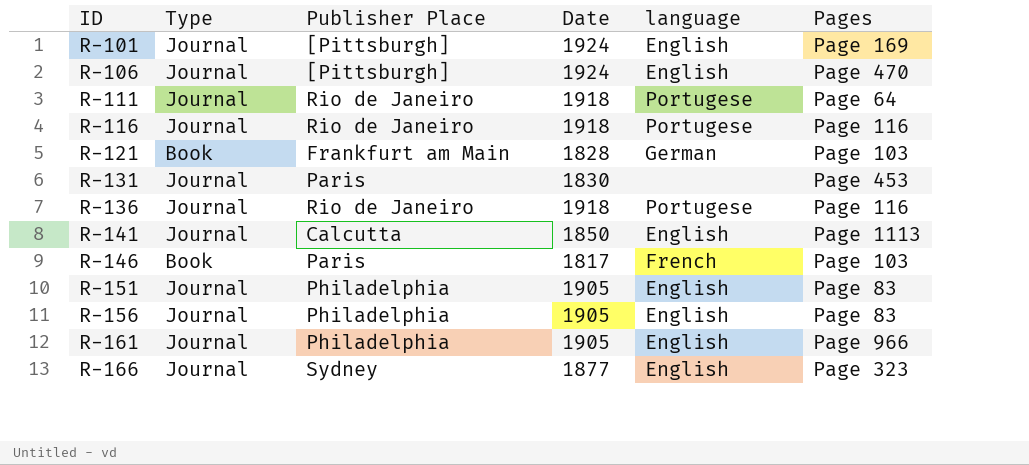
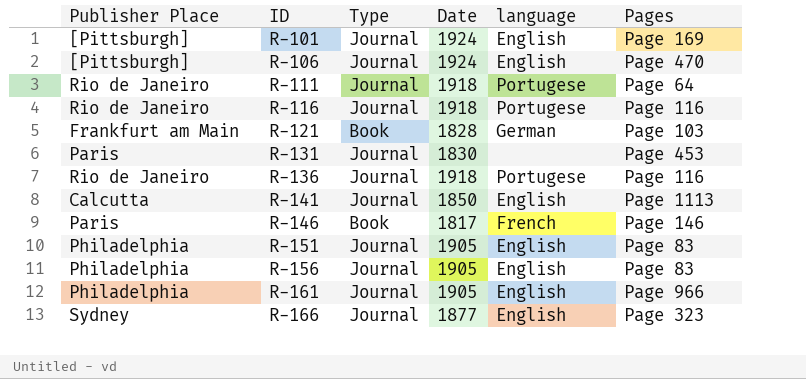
column Publisher Place | position: 3 -> 1
R-146 | Pages: Page 103 -> Page 146

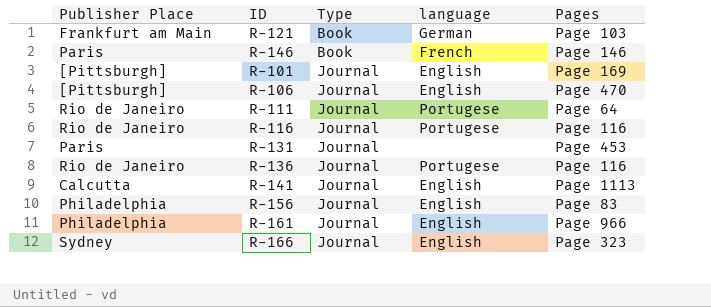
row order: ID ascending -> Type ascending
column Date | position: 4 -> none
row R-151: Philadelphia | Journal | 1905 | English | Page 83 -> none

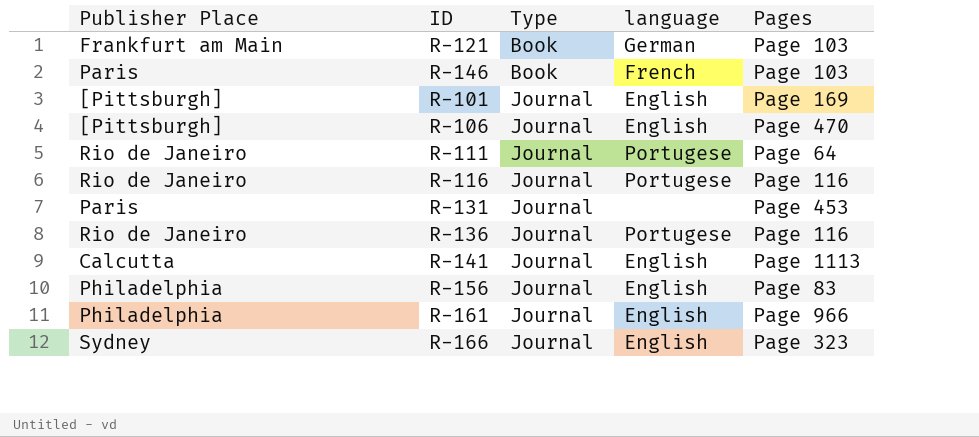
R-146 | Pages: Page 146 -> Page 103

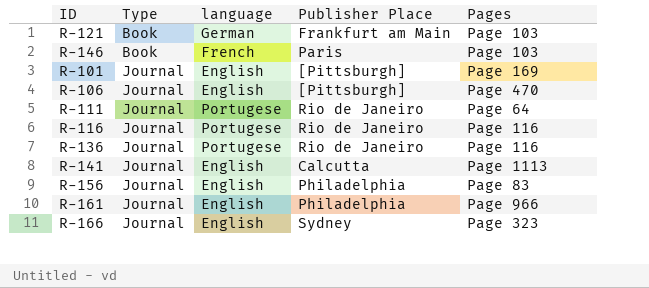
column Publisher Place | position: 1 -> 4
row R-131: Paris | Journal | none | Page 453 -> none

